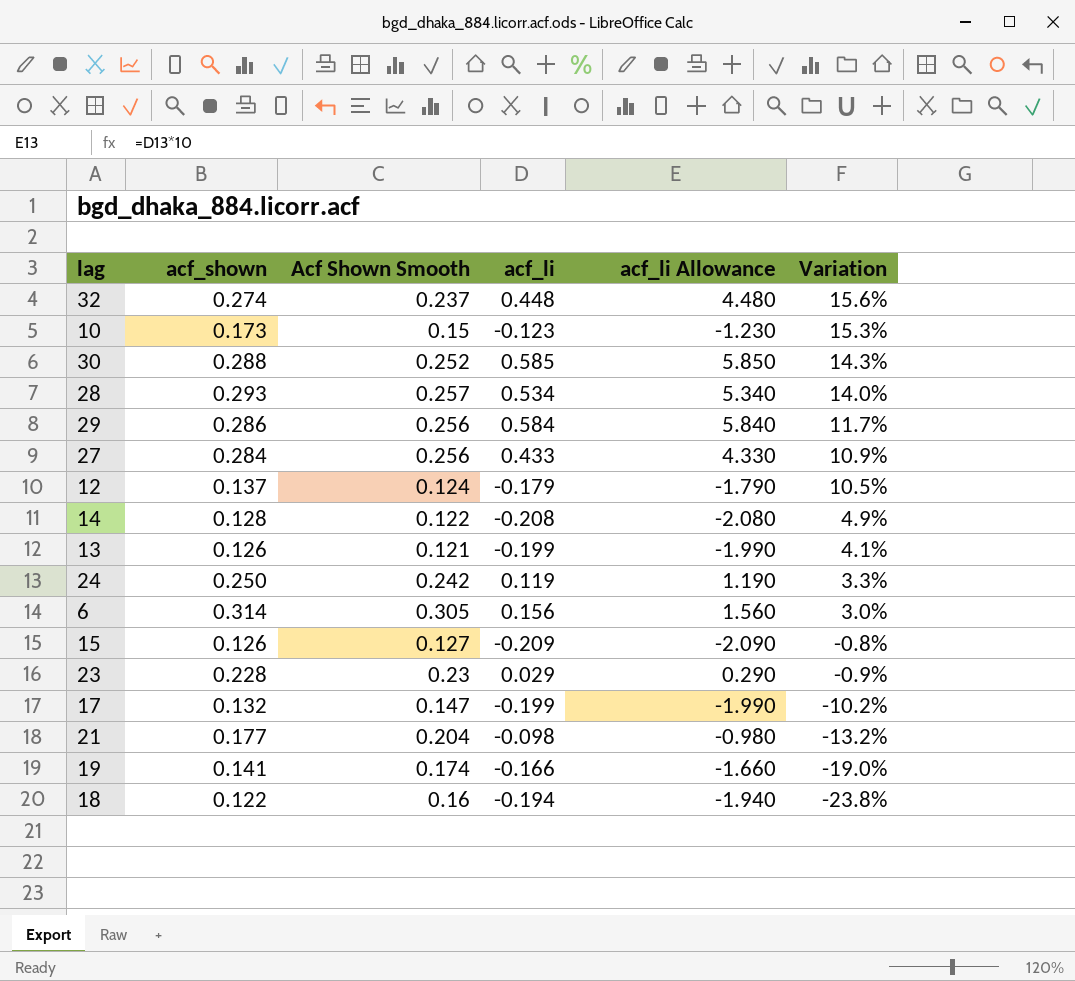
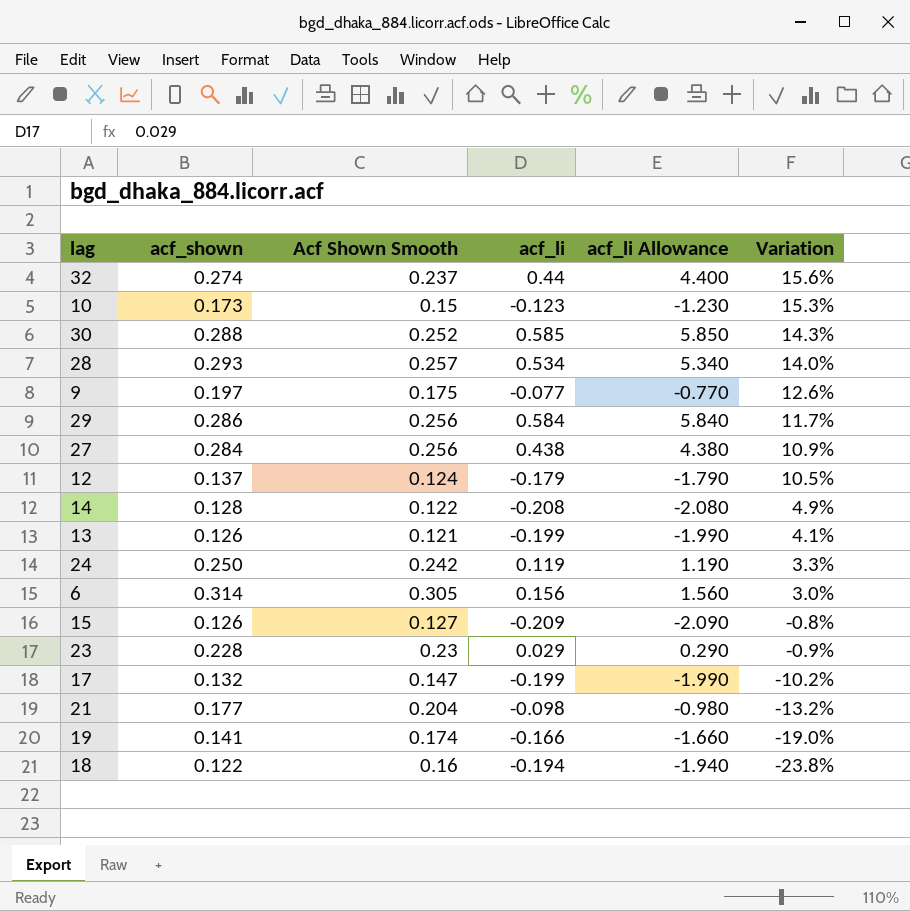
32 | acf_li: 0.448 -> 0.44
32 | acf_li Allowance: 4.480 -> 4.400
row 9: none -> 0.197 | 0.175 | -0.077 | -0.770 | 12.6%
27 | acf_li: 0.433 -> 0.438
27 | acf_li Allowance: 4.330 -> 4.380

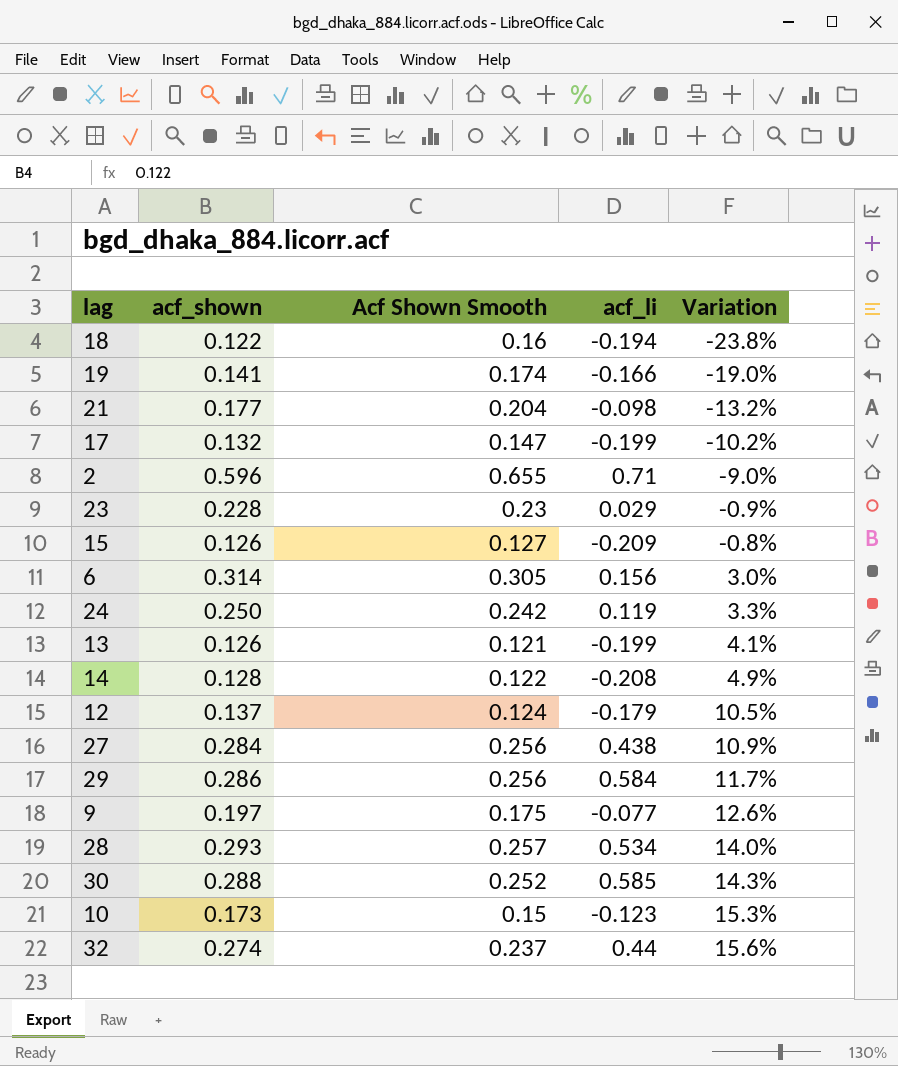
row order: Variation descending -> Variation ascending
column acf_li Allowance | formula: [acf_li] * 10 -> none
row 2: none -> 0.596 | 0.655 | 0.71 | -9.0%

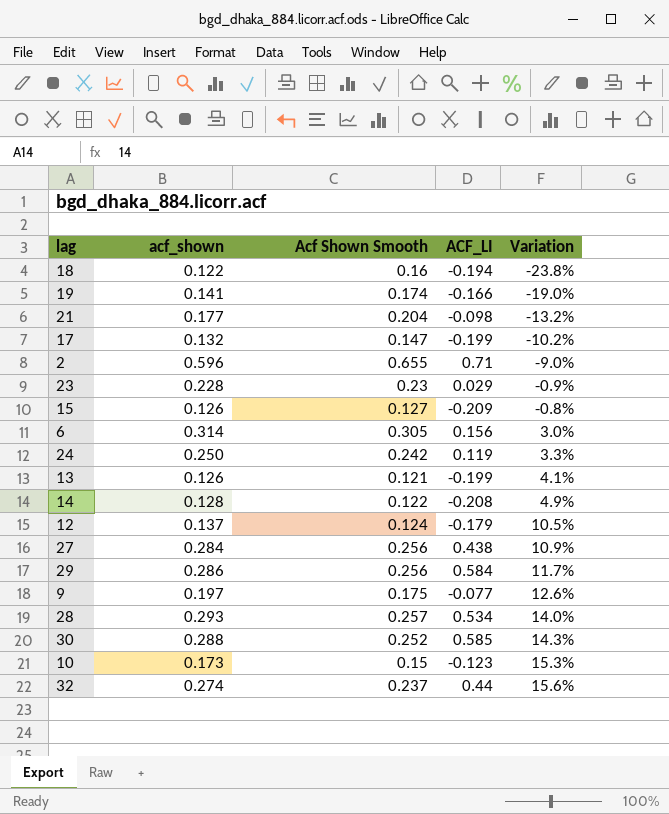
column name: acf_li -> ACF_LI

